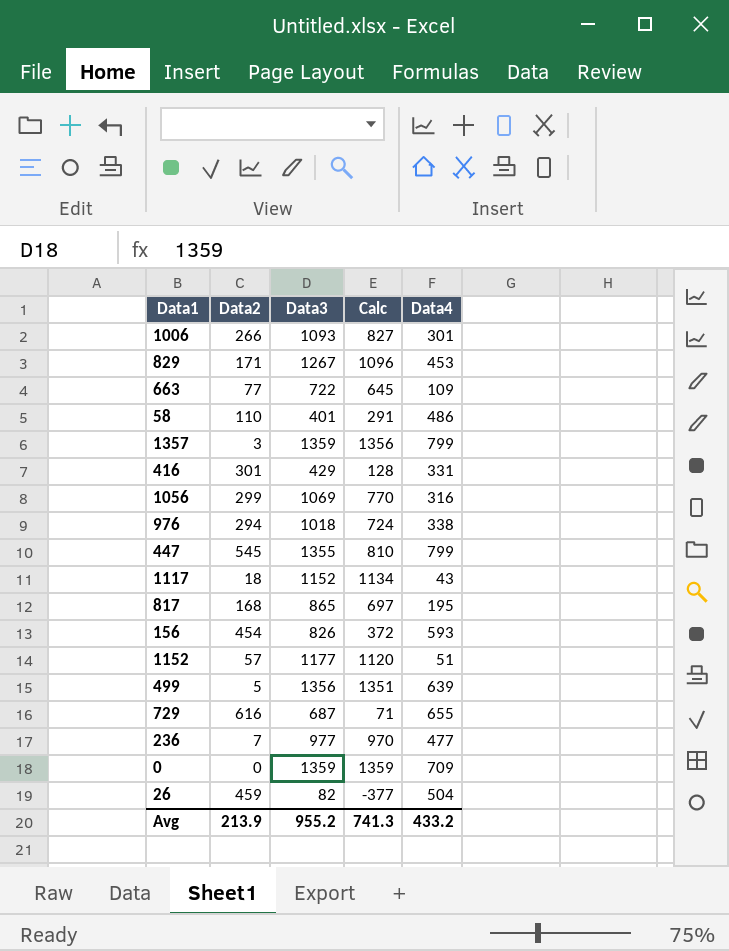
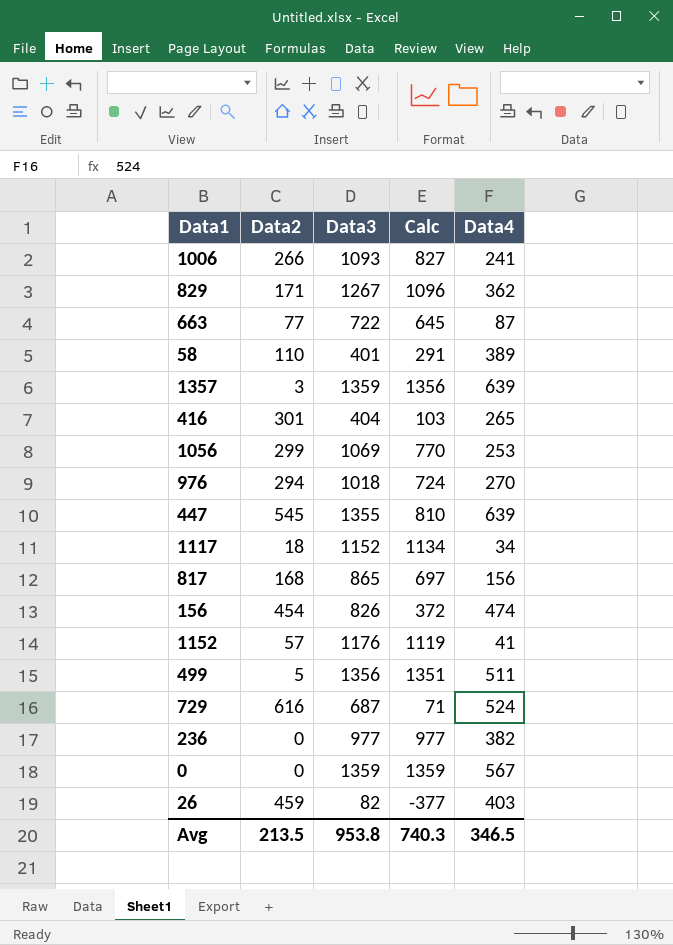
1006 | Data4: 301 -> 241
829 | Data4: 453 -> 362
663 | Data4: 109 -> 87
58 | Data4: 486 -> 389
1357 | Data4: 799 -> 639
416 | Data3: 429 -> 404
416 | Calc: 128 -> 103
416 | Data4: 331 -> 265
1056 | Data4: 316 -> 253
976 | Data4: 338 -> 270
447 | Data4: 799 -> 639
1117 | Data4: 43 -> 34
817 | Data4: 195 -> 156
156 | Data4: 593 -> 474
1152 | Data3: 1177 -> 1176
1152 | Calc: 1120 -> 1119
1152 | Data4: 51 -> 41
499 | Data4: 639 -> 511
729 | Data4: 655 -> 524
236 | Data2: 7 -> 0
236 | Calc: 970 -> 977
236 | Data4: 477 -> 382
0 | Data4: 709 -> 567
26 | Data4: 504 -> 403
Avg | Data2: 213.9 -> 213.5
Avg | Data3: 955.2 -> 953.8
Avg | Calc: 741.3 -> 740.3
Avg | Data4: 433.2 -> 346.5

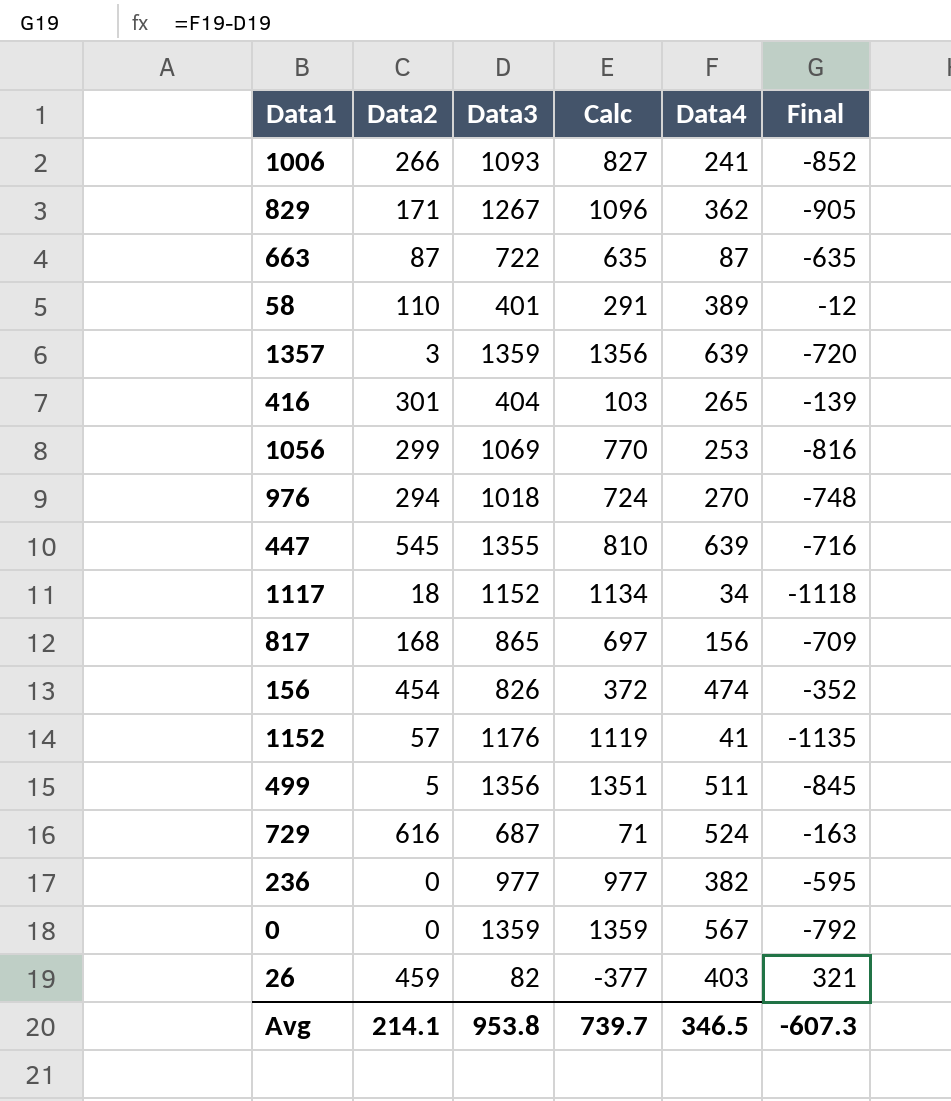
column Final | formula: none -> [Data4] - [Data3]
663 | Data2: 77 -> 87
663 | Calc: 645 -> 635
Avg | Data2: 213.5 -> 214.1
Avg | Calc: 740.3 -> 739.7

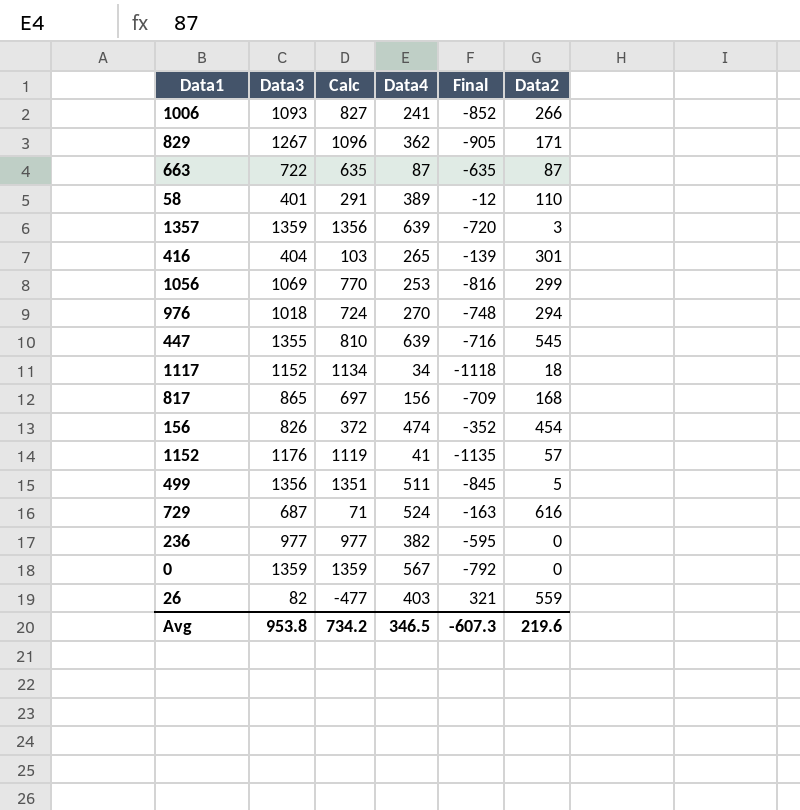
column Data2 | position: 2 -> 6
26 | Calc: -377 -> -477
26 | Data2: 459 -> 559
Avg | Calc: 739.7 -> 734.2
Avg | Data2: 214.1 -> 219.6

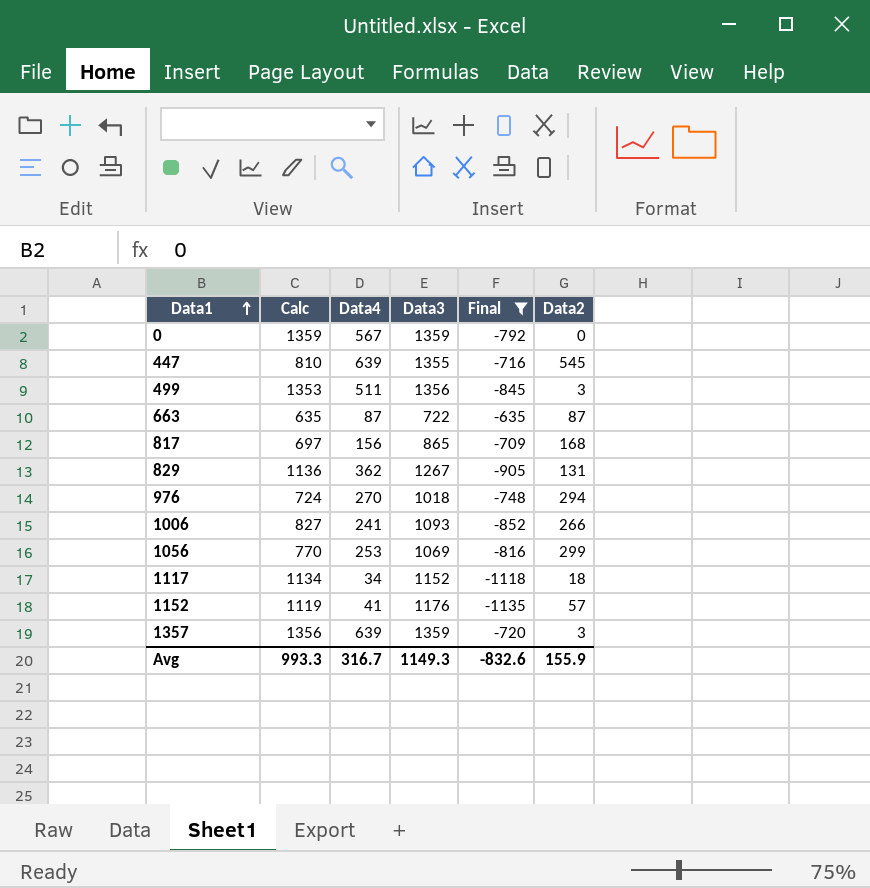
filter: none -> Final <= -635
row order: none -> Data1 ascending
column Data3 | position: 2 -> 4
499 | Calc: 1351 -> 1353
499 | Data2: 5 -> 3
829 | Calc: 1096 -> 1136
829 | Data2: 171 -> 131
Avg | Calc: 734.2 -> 993.3
Avg | Data4: 346.5 -> 316.7
Avg | Data3: 953.8 -> 1149.3
Avg | Final: -607.3 -> -832.6
Avg | Data2: 219.6 -> 155.9

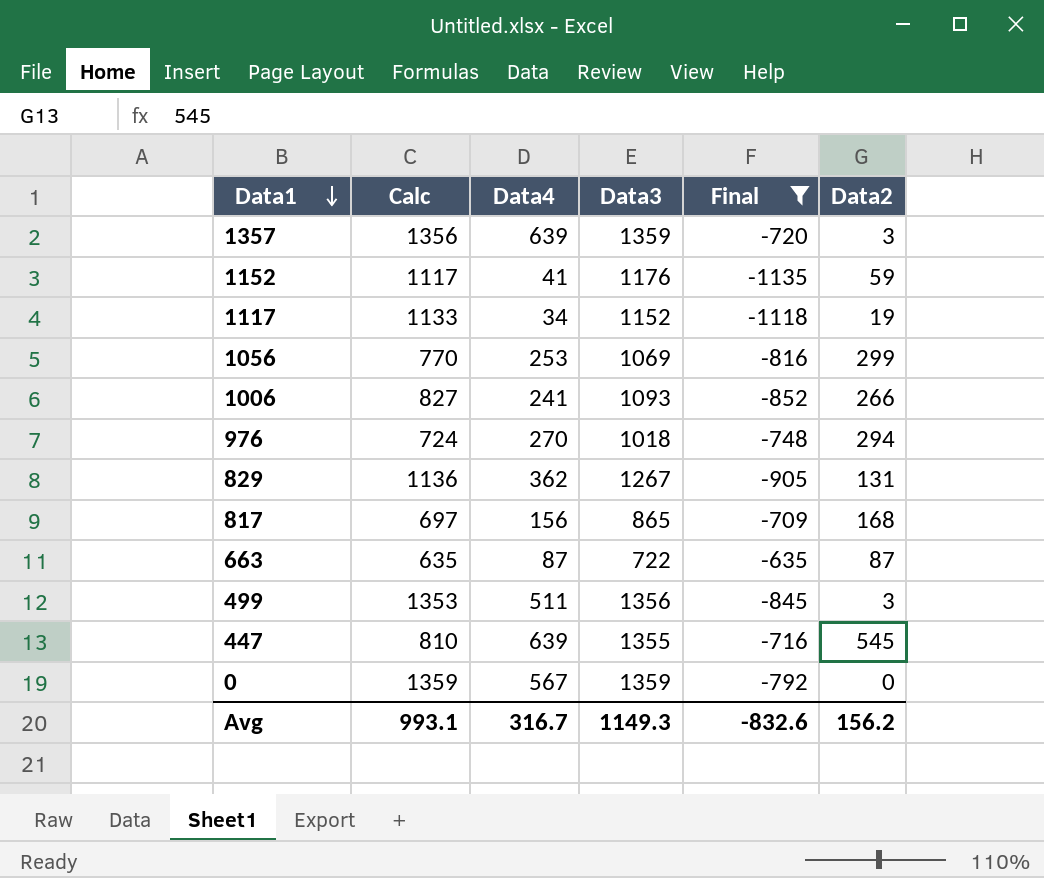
row order: Data1 ascending -> Data1 descending
1152 | Calc: 1119 -> 1117
1152 | Data2: 57 -> 59
1117 | Calc: 1134 -> 1133
1117 | Data2: 18 -> 19
Avg | Calc: 993.3 -> 993.1
Avg | Data2: 155.9 -> 156.2

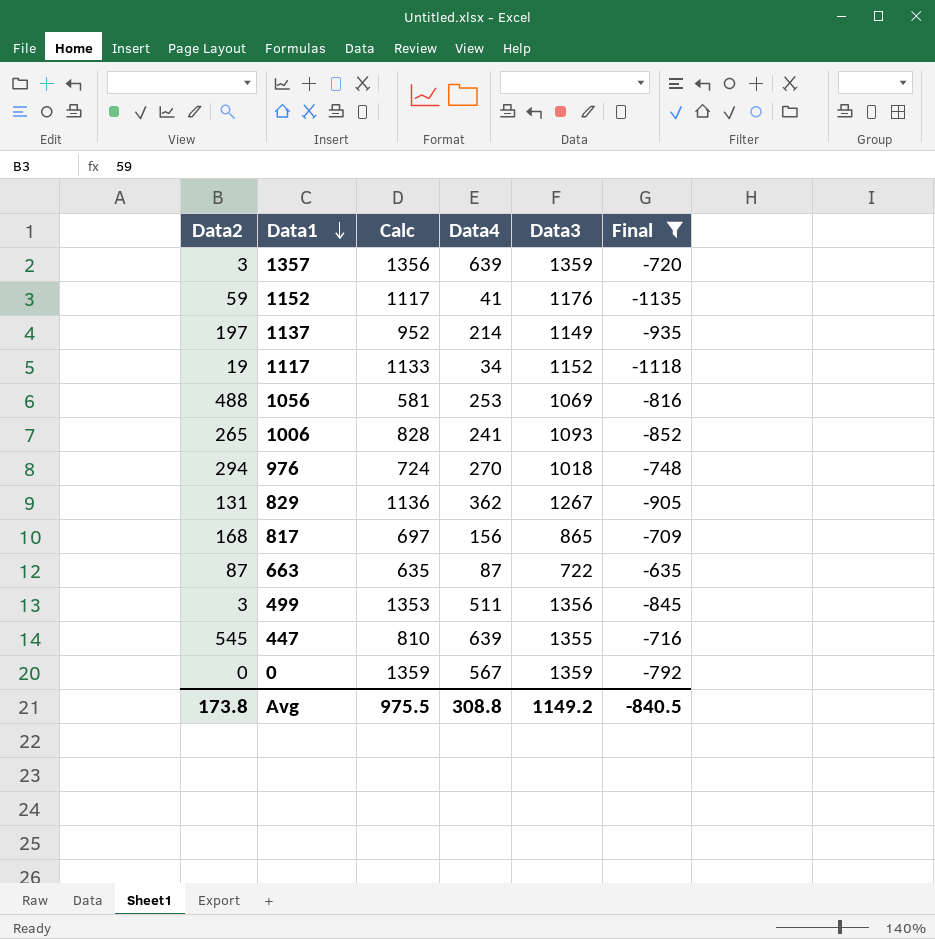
column Data2 | position: 6 -> 1
row 1137: none -> 197 | 952 | 214 | 1149 | -935
1056 | Data2: 299 -> 488
1056 | Calc: 770 -> 581
1006 | Data2: 266 -> 265
1006 | Calc: 827 -> 828
Avg | Data2: 156.2 -> 173.8
Avg | Calc: 993.1 -> 975.5
Avg | Data4: 316.7 -> 308.8
Avg | Data3: 1149.3 -> 1149.2
Avg | Final: -832.6 -> -840.5

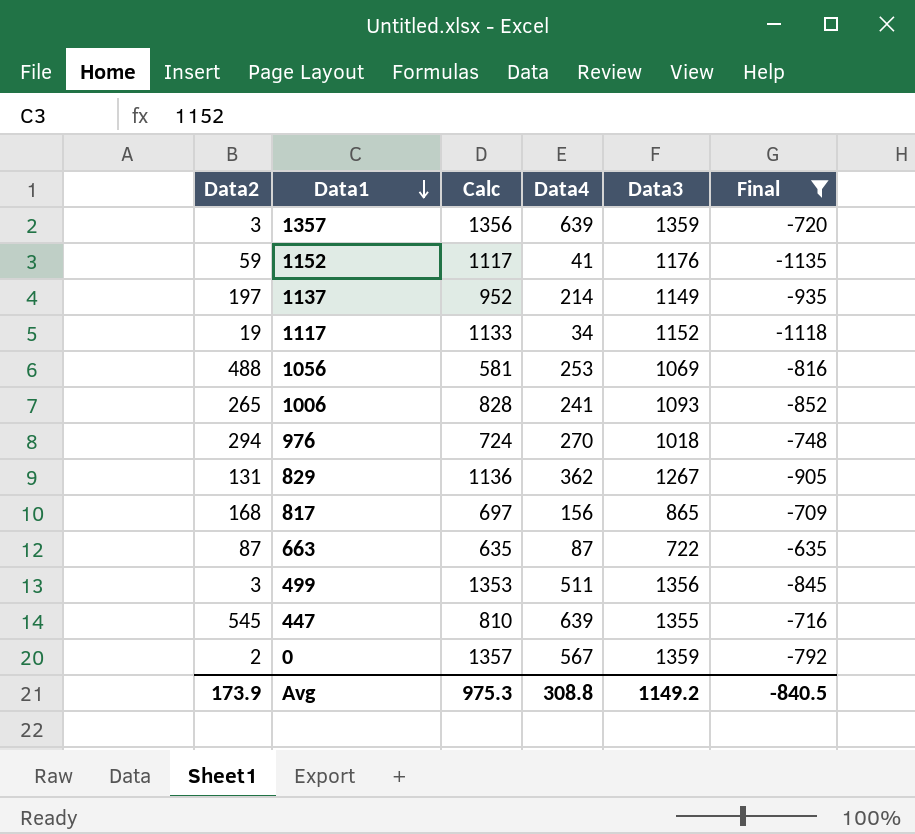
0 | Data2: 0 -> 2
0 | Calc: 1359 -> 1357
Avg | Data2: 173.8 -> 173.9
Avg | Calc: 975.5 -> 975.3

